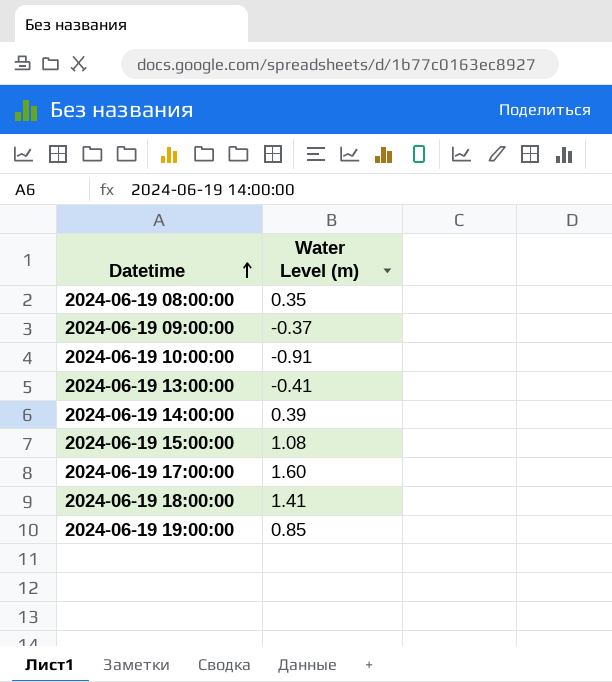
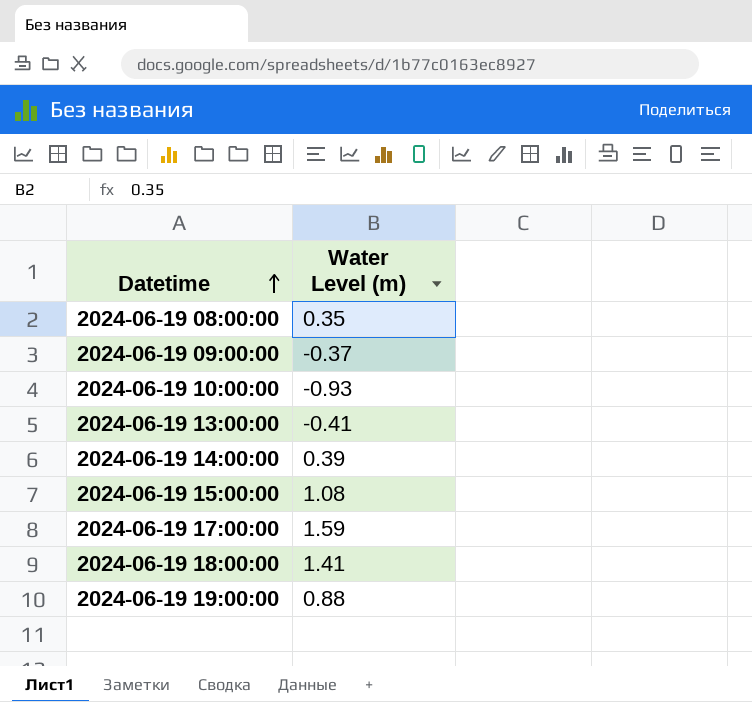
2024-06-19 10:00:00 | Water Level (m): -0.91 -> -0.93
2024-06-19 17:00:00 | Water Level (m): 1.60 -> 1.59
2024-06-19 19:00:00 | Water Level (m): 0.85 -> 0.88

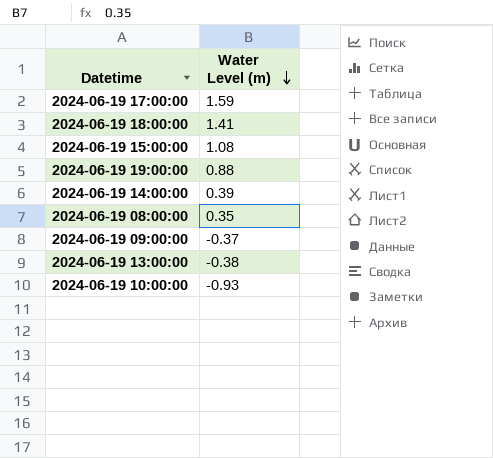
row order: Datetime ascending -> Water Level (m) descending
2024-06-19 13:00:00 | Water Level (m): -0.41 -> -0.38

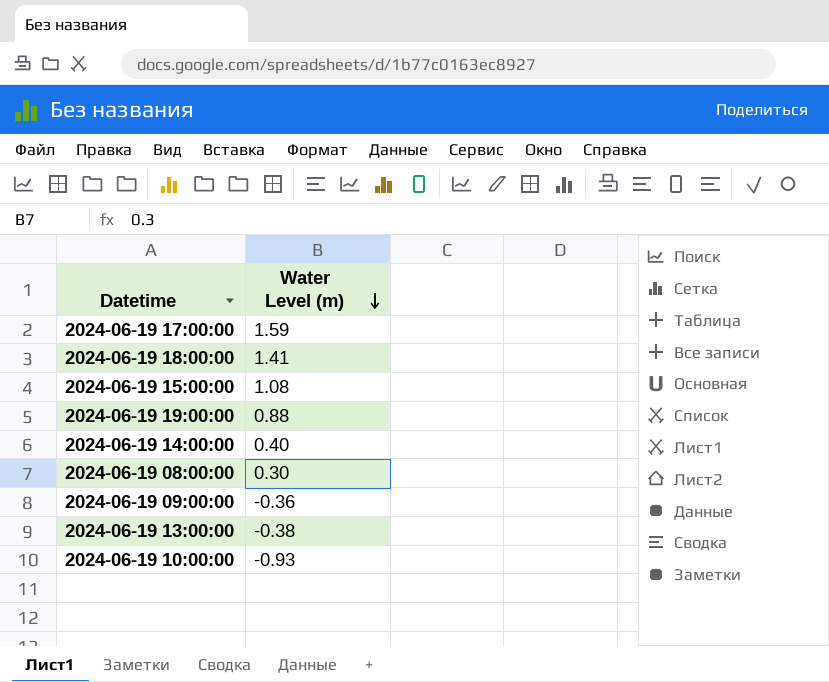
2024-06-19 14:00:00 | Water Level (m): 0.39 -> 0.40
2024-06-19 08:00:00 | Water Level (m): 0.35 -> 0.30
2024-06-19 09:00:00 | Water Level (m): -0.37 -> -0.36

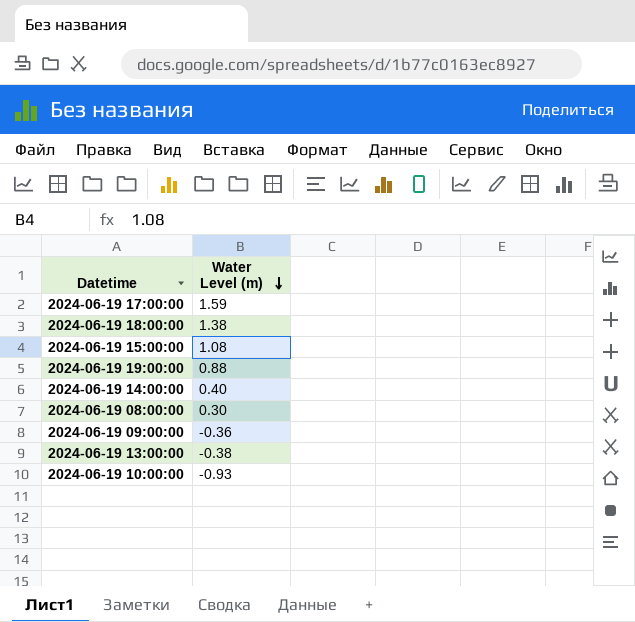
2024-06-19 18:00:00 | Water Level (m): 1.41 -> 1.38

